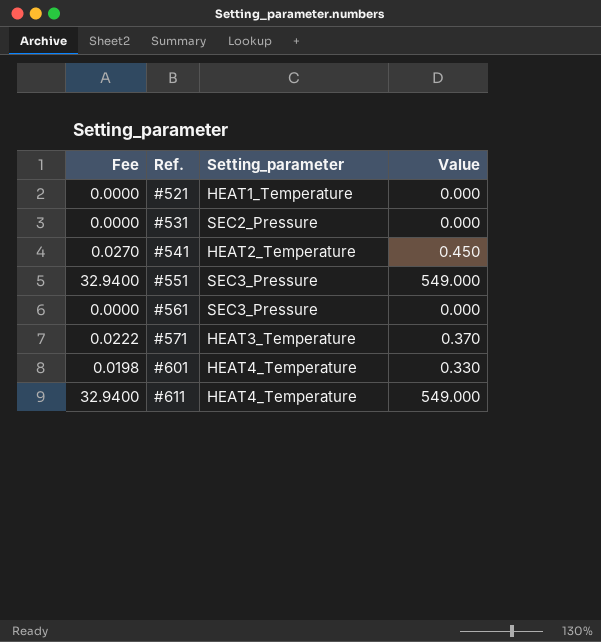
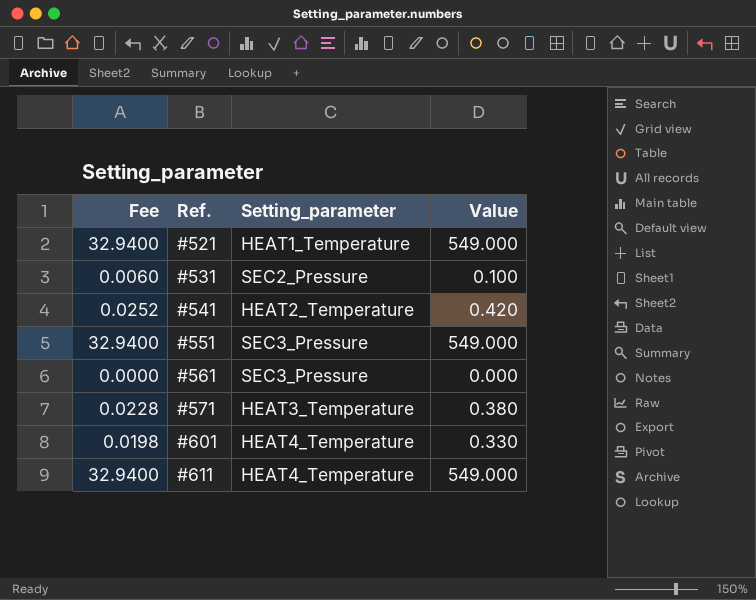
#521 | Fee: 0.0000 -> 32.9400
#521 | Value: 0.000 -> 549.000
#531 | Fee: 0.0000 -> 0.0060
#531 | Value: 0.000 -> 0.100
#541 | Fee: 0.0270 -> 0.0252
#541 | Value: 0.450 -> 0.420
#571 | Fee: 0.0222 -> 0.0228
#571 | Value: 0.370 -> 0.380

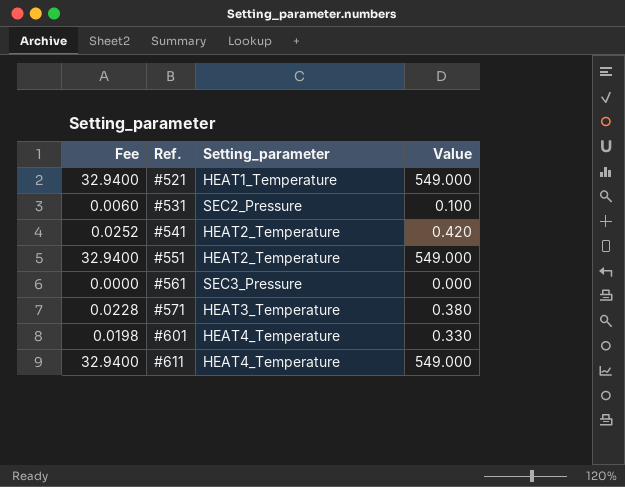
#551 | Setting_parameter: SEC3_Pressure -> HEAT2_Temperature

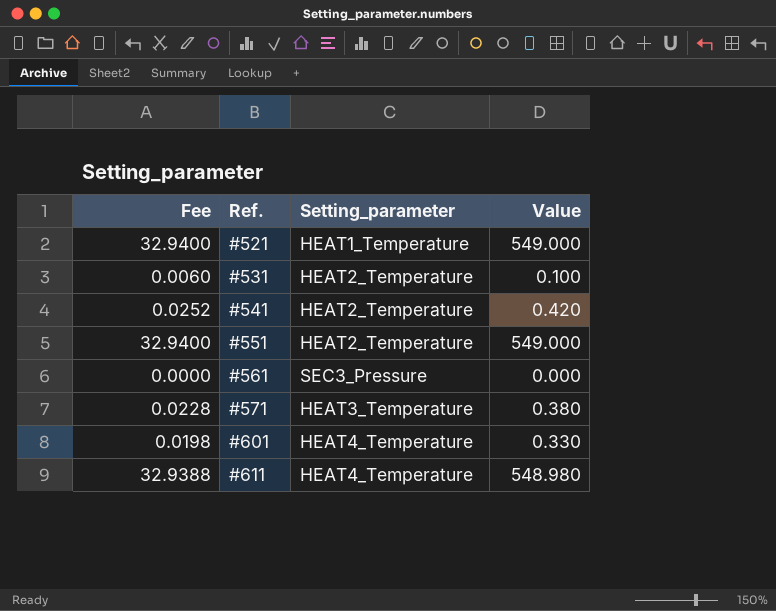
#531 | Setting_parameter: SEC2_Pressure -> HEAT2_Temperature
#611 | Fee: 32.9400 -> 32.9388
#611 | Value: 549.000 -> 548.980

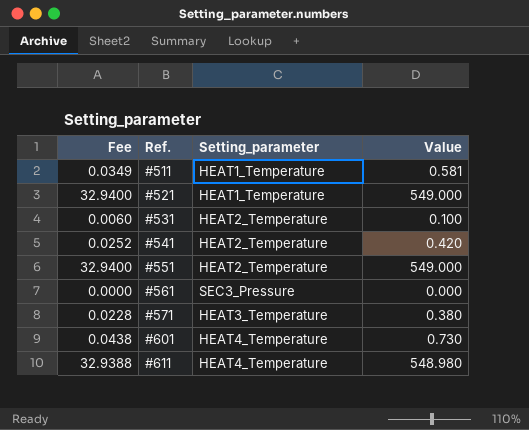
row #511: none -> 0.0349 | HEAT1_Temperature | 0.581
#601 | Fee: 0.0198 -> 0.0438
#601 | Value: 0.330 -> 0.730

